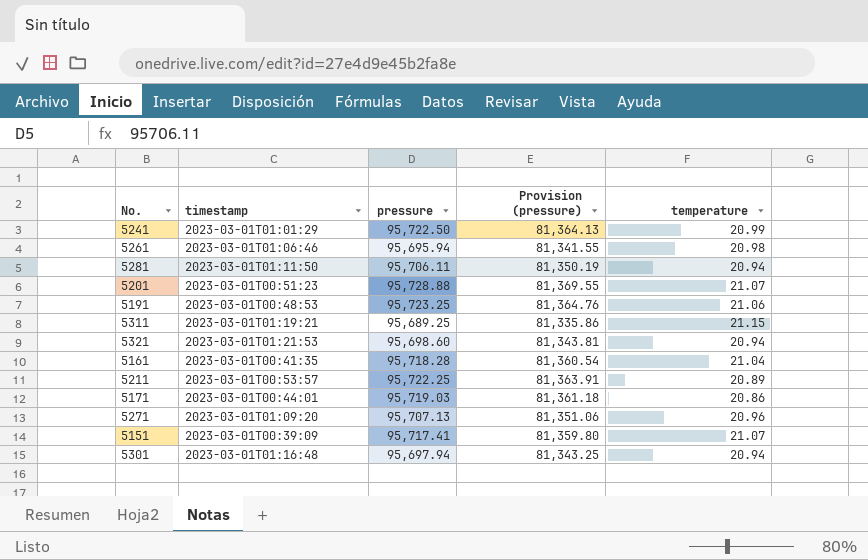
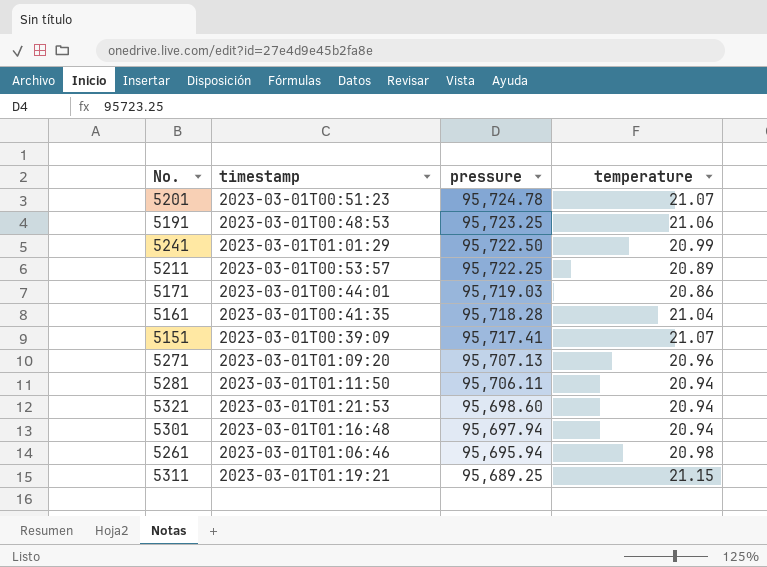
row order: none -> pressure descending
column Provision (pressure) | formula: [pressure] * 0.85 -> none
5201 | pressure: 95,728.88 -> 95,724.78

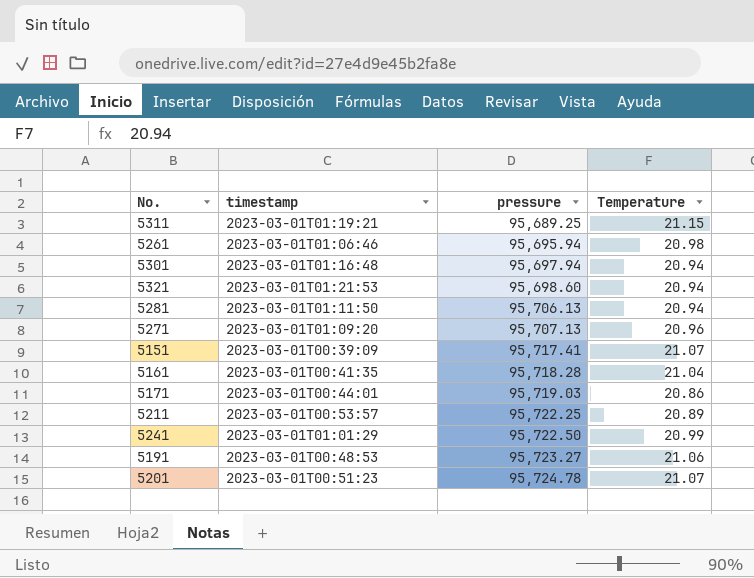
row order: pressure descending -> pressure ascending
column name: temperature -> Temperature
5281 | pressure: 95,706.11 -> 95,706.13
5191 | pressure: 95,723.25 -> 95,723.27

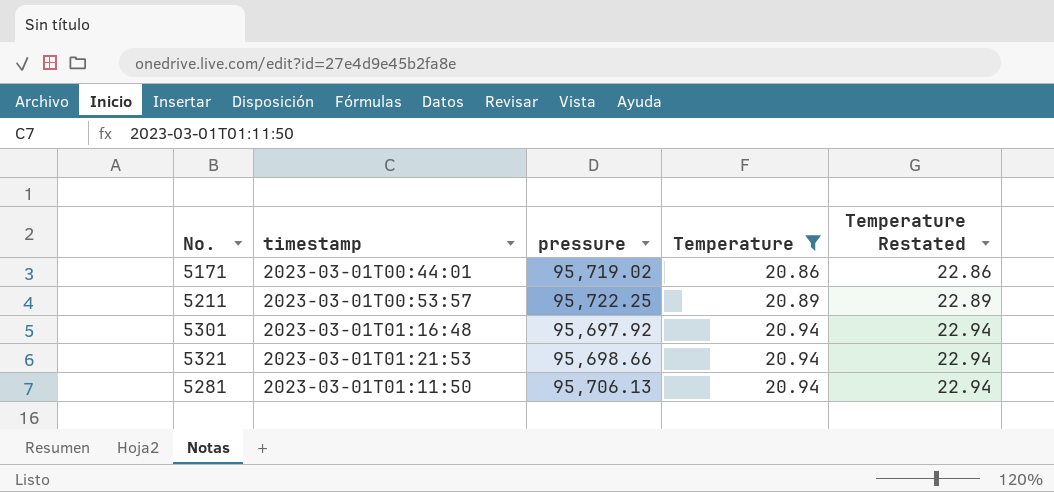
filter: none -> Temperature <= 20.94
row order: pressure ascending -> Temperature ascending
column Temperature Restated | formula: none -> [Temperature] + 2
5171 | pressure: 95,719.03 -> 95,719.02
5301 | pressure: 95,697.94 -> 95,697.92
5321 | pressure: 95,698.60 -> 95,698.66

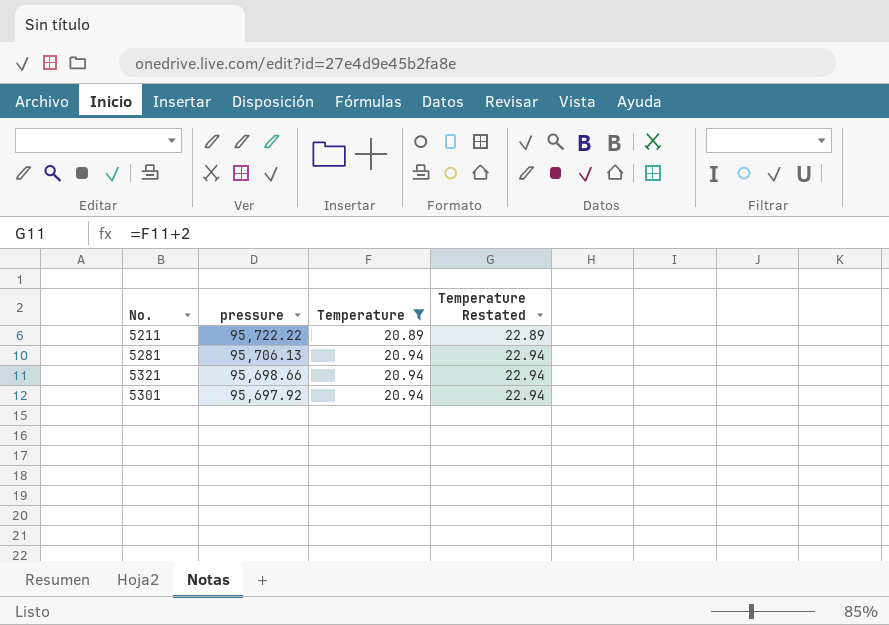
row order: Temperature ascending -> pressure descending
column timestamp | position: 2 -> none
row 5171: 2023-03-01T00:44:01 | 95,719.02 | 20.86 | 22.86 -> none
5211 | pressure: 95,722.25 -> 95,722.22

